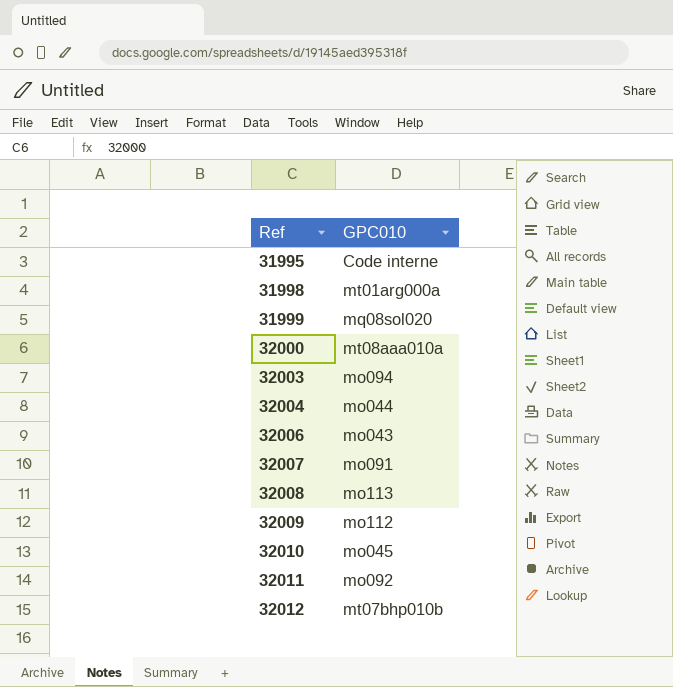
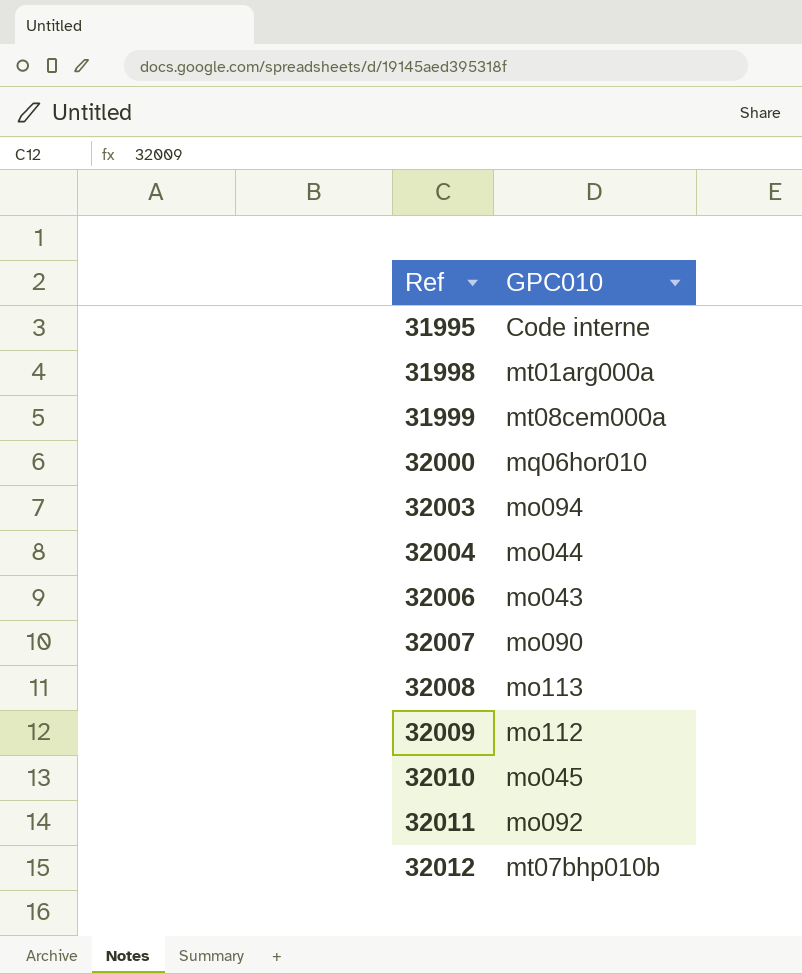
31999 | GPC010: mq08sol020 -> mt08cem000a
32000 | GPC010: mt08aaa010a -> mq06hor010
32007 | GPC010: mo091 -> mo090

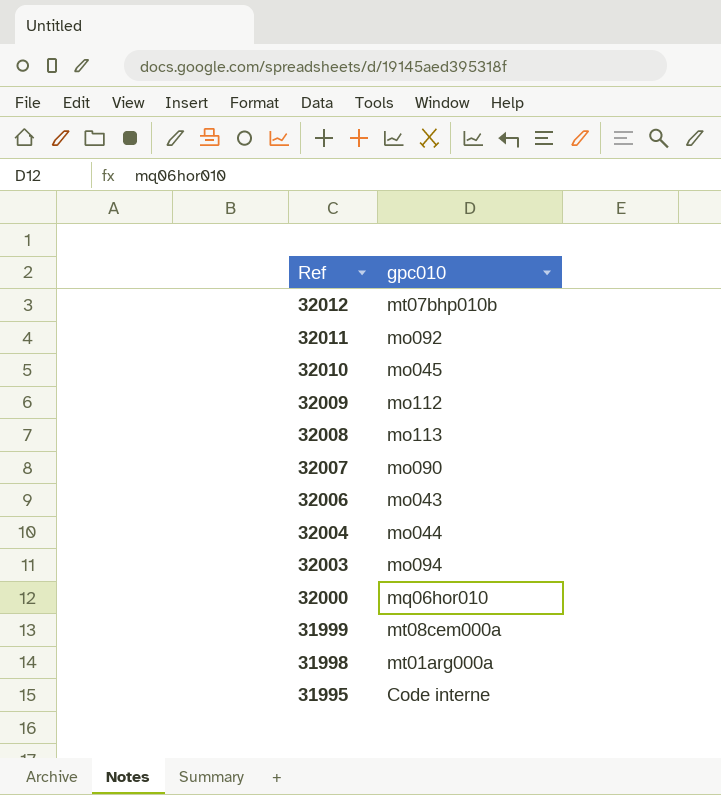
row order: Ref ascending -> Ref descending
column name: GPC010 -> gpc010

